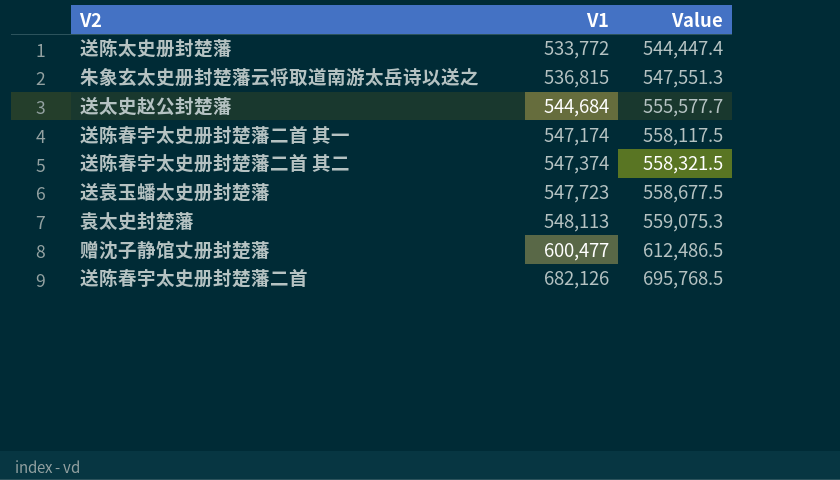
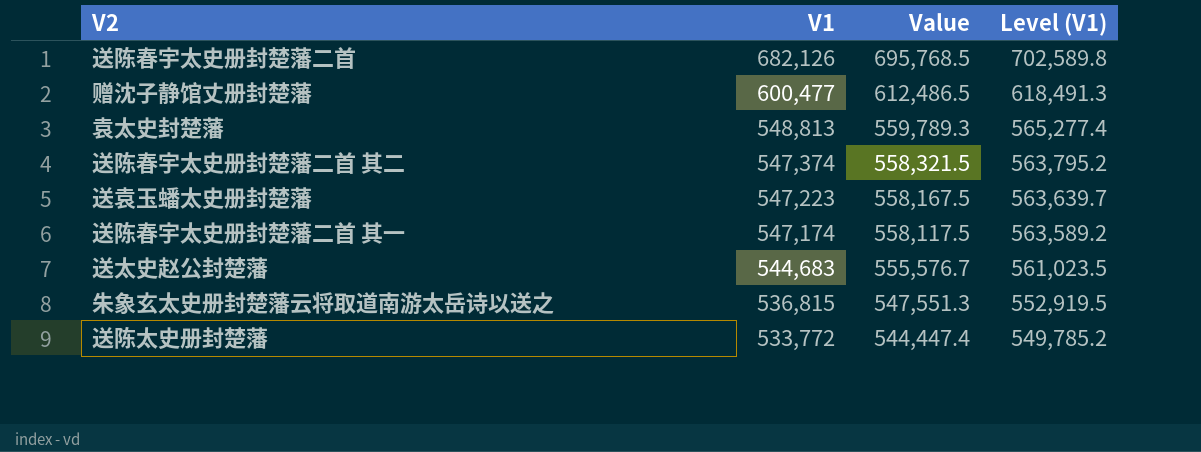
row order: V1 ascending -> V1 descending
column Level (V1) | formula: none -> [V1] * 1.03
袁太史封楚藩 | V1: 548,113 -> 548,813
袁太史封楚藩 | Value: 559,075.3 -> 559,789.3
送袁玉蟠太史册封楚藩 | V1: 547,723 -> 547,223
送袁玉蟠太史册封楚藩 | Value: 558,677.5 -> 558,167.5
送太史赵公封楚藩 | V1: 544,684 -> 544,683
送太史赵公封楚藩 | Value: 555,577.7 -> 555,576.7

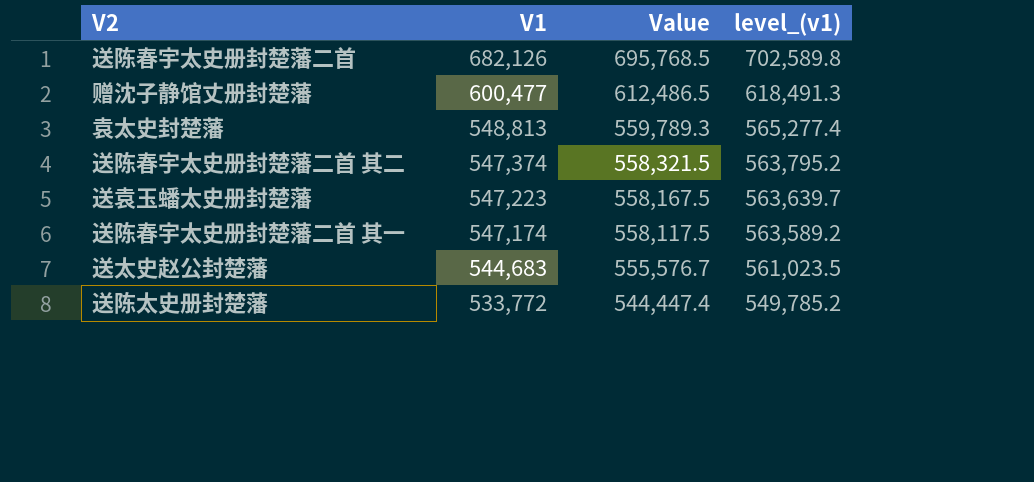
column name: Level (V1) -> level_(v1)
row 朱象玄太史册封楚藩云将取道南游太岳诗以送之: 536,815 | 547,551.3 | 552,919.5 -> none

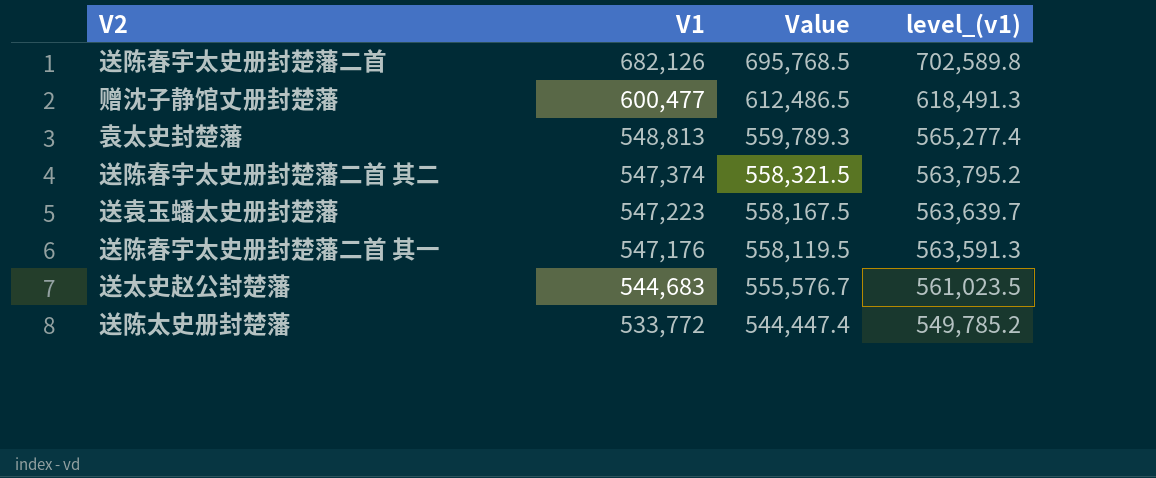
送陈春宇太史册封楚藩二首 其一 | V1: 547,174 -> 547,176
送陈春宇太史册封楚藩二首 其一 | Value: 558,117.5 -> 558,119.5
送陈春宇太史册封楚藩二首 其一 | level_(v1): 563,589.2 -> 563,591.3

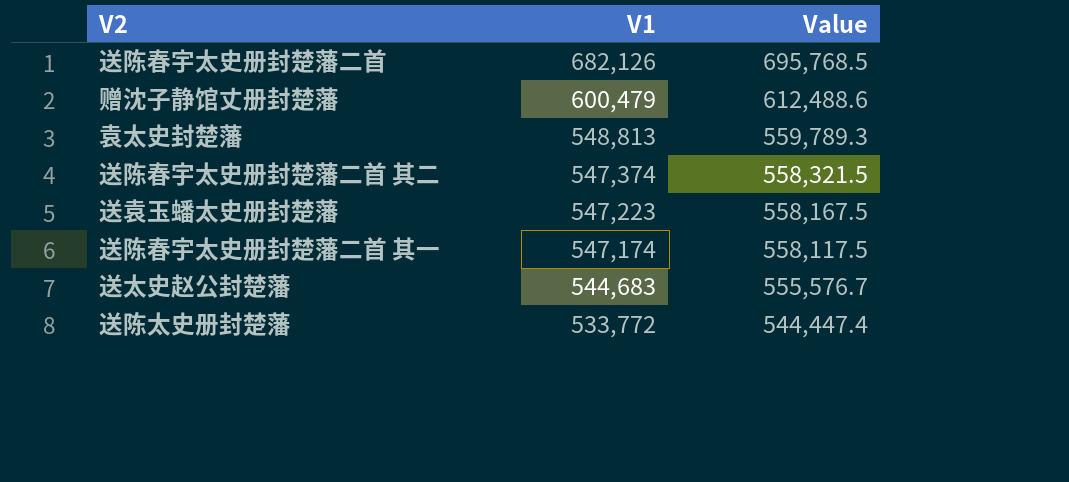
column level_(v1) | formula: [V1] * 1.03 -> none
赠沈子静馆丈册封楚藩 | V1: 600,477 -> 600,479
赠沈子静馆丈册封楚藩 | Value: 612,486.5 -> 612,488.6
送陈春宇太史册封楚藩二首 其一 | V1: 547,176 -> 547,174
送陈春宇太史册封楚藩二首 其一 | Value: 558,119.5 -> 558,117.5

